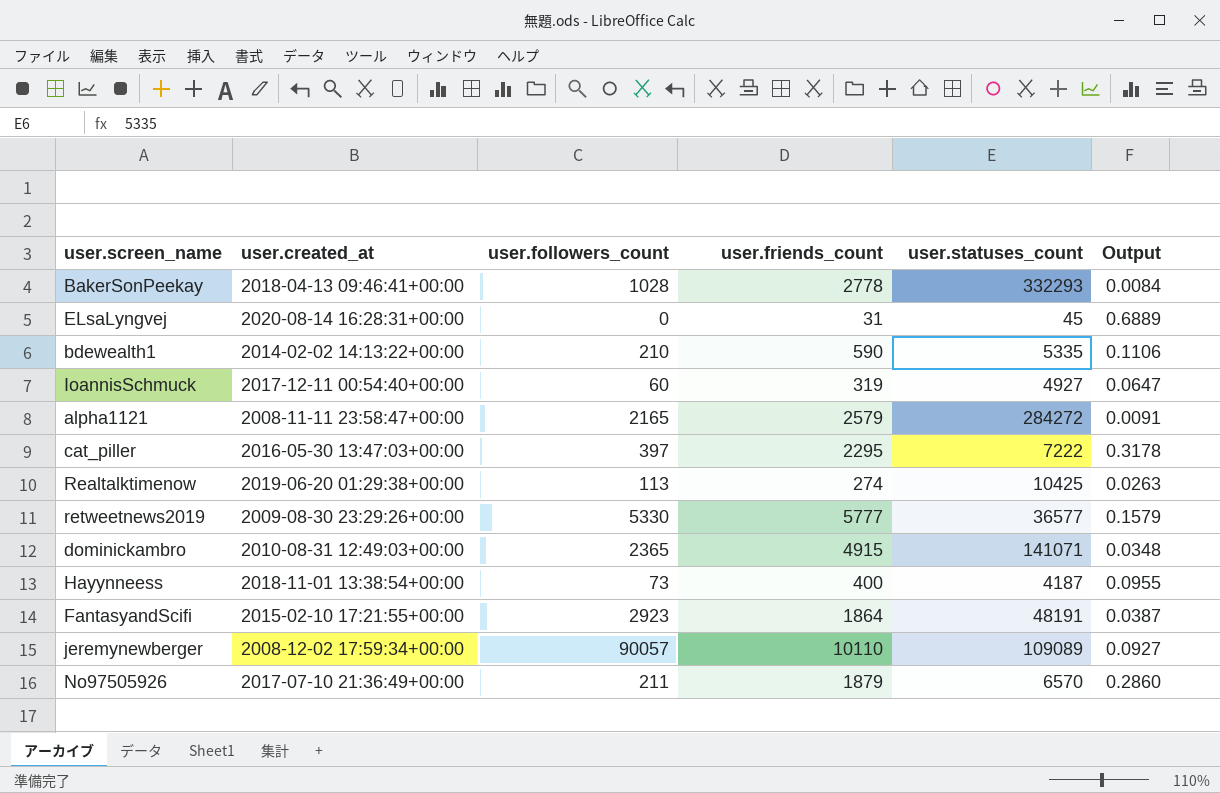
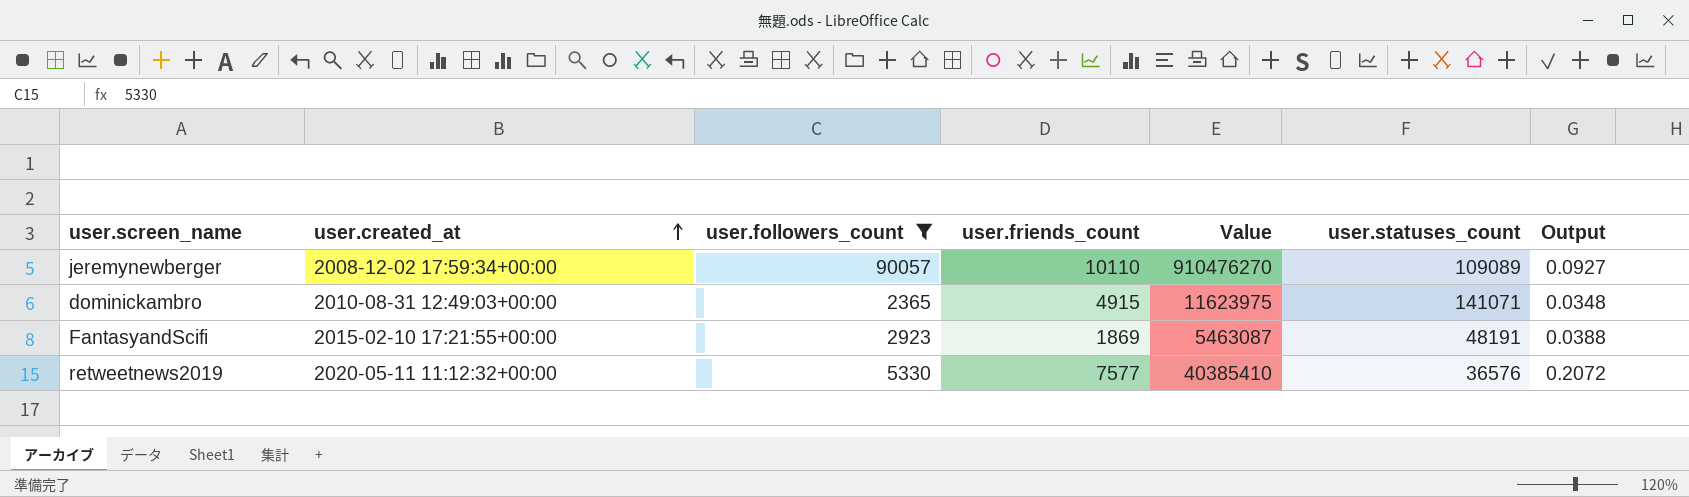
filter: none -> user.followers_count >= 2365
row order: none -> user.created_at ascending
column Value | formula: none -> [user.followers_count] * [user.friends_count]
FantasyandScifi | user.friends_count: 1864 -> 1869
FantasyandScifi | Output: 0.0387 -> 0.0388
retweetnews2019 | user.created_at: 2009-08-30 23:29:26+00:00 -> 2020-05-11 11:12:32+00:00
retweetnews2019 | user.friends_count: 5777 -> 7577
retweetnews2019 | user.statuses_count: 36577 -> 36576
retweetnews2019 | Output: 0.1579 -> 0.2072

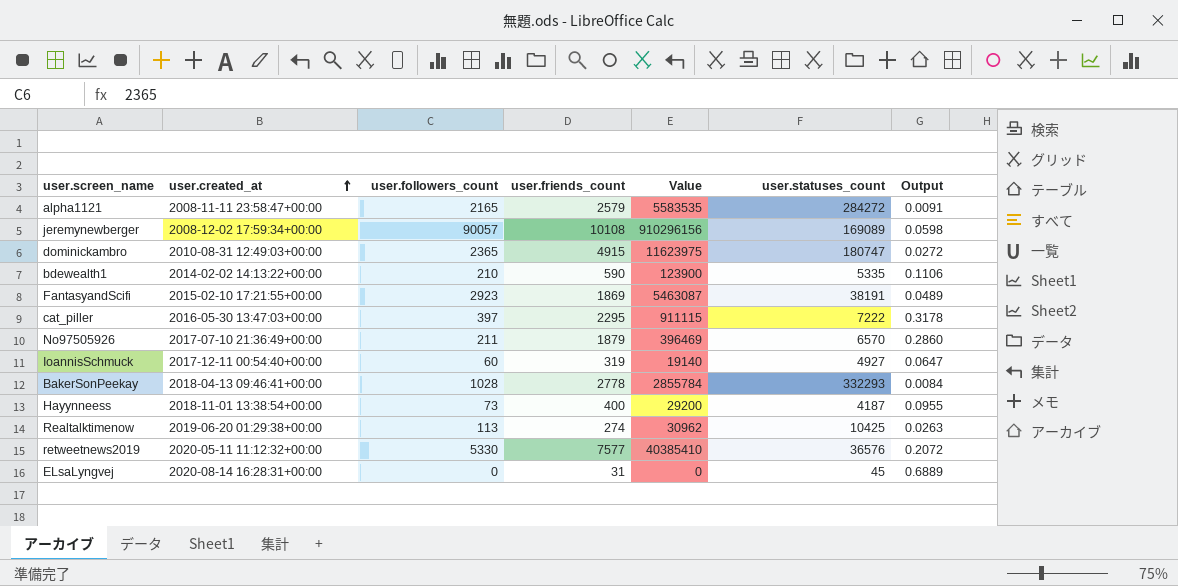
filter: user.followers_count >= 2365 -> none
jeremynewberger | user.friends_count: 10110 -> 10108
jeremynewberger | Value: 910476270 -> 910296156
jeremynewberger | user.statuses_count: 109089 -> 169089
jeremynewberger | Output: 0.0927 -> 0.0598
dominickambro | user.statuses_count: 141071 -> 180747
dominickambro | Output: 0.0348 -> 0.0272
FantasyandScifi | user.statuses_count: 48191 -> 38191
FantasyandScifi | Output: 0.0388 -> 0.0489

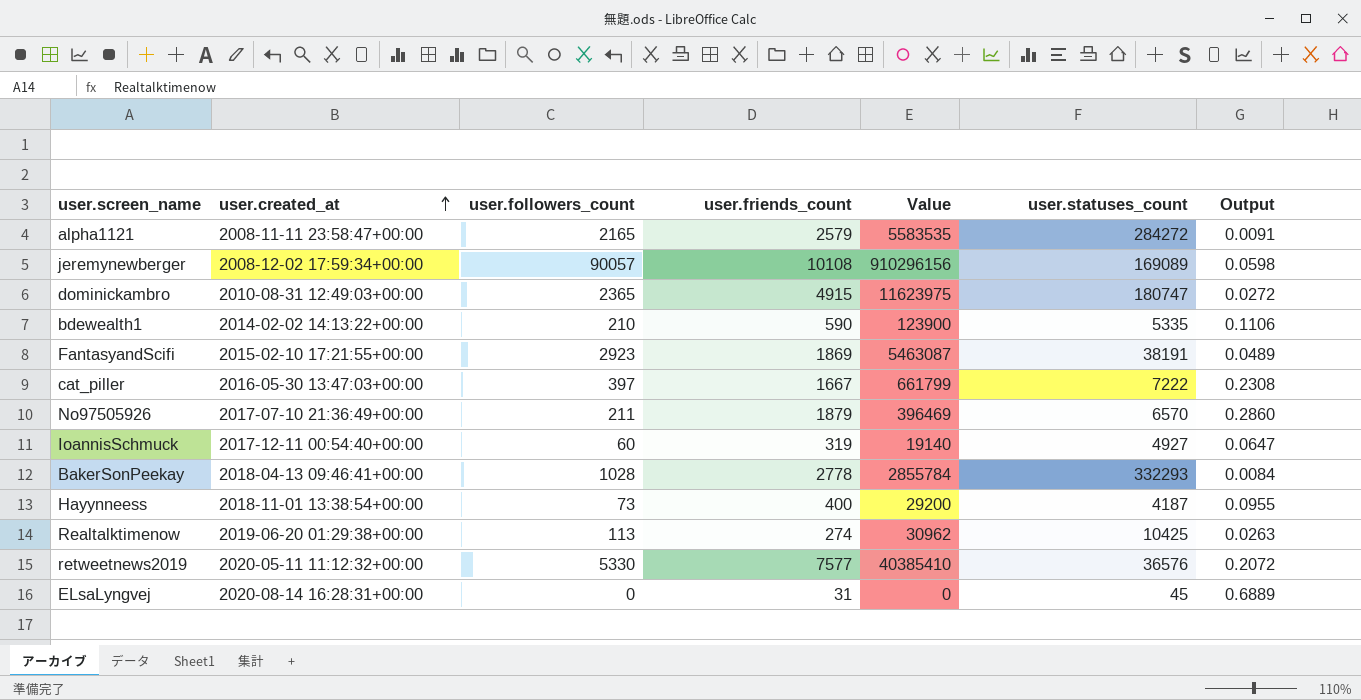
cat_piller | user.friends_count: 2295 -> 1667
cat_piller | Value: 911115 -> 661799
cat_piller | Output: 0.3178 -> 0.2308

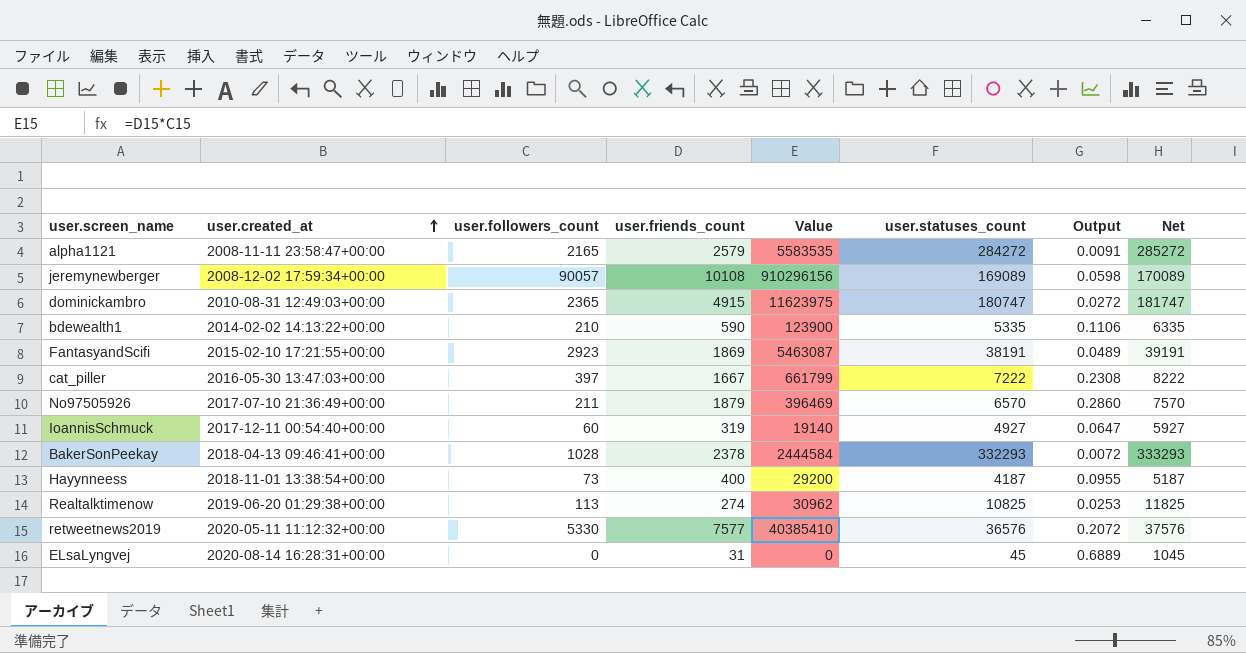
column Net | formula: none -> [user.statuses_count] + 1000
BakerSonPeekay | user.friends_count: 2778 -> 2378
BakerSonPeekay | Value: 2855784 -> 2444584
BakerSonPeekay | Output: 0.0084 -> 0.0072
Realtalktimenow | user.statuses_count: 10425 -> 10825
Realtalktimenow | Output: 0.0263 -> 0.0253

